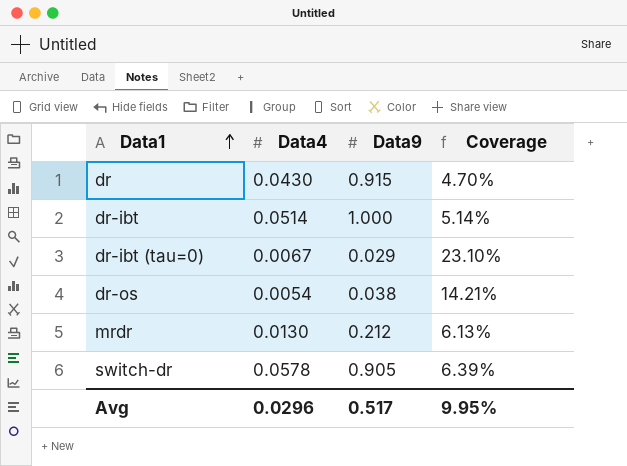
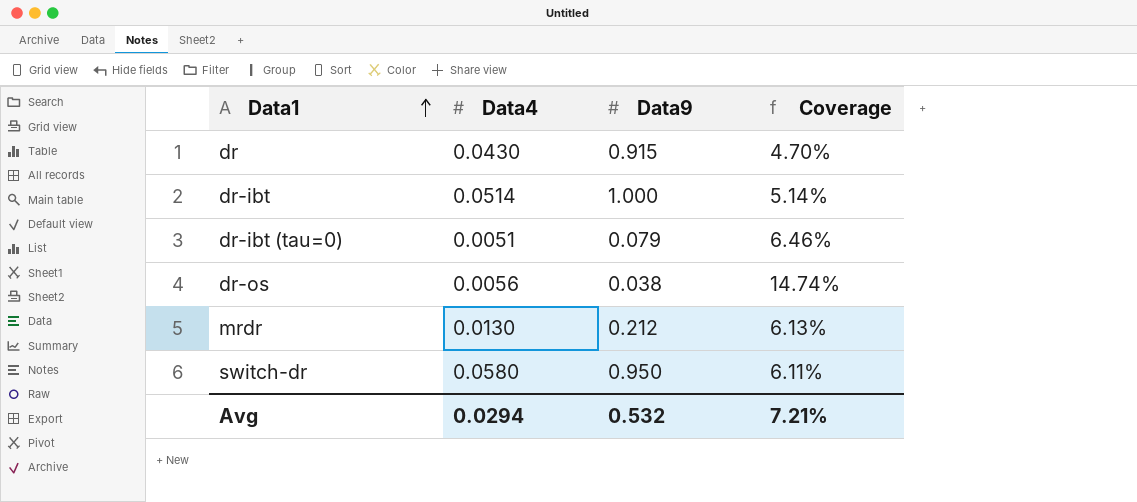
dr-ibt (tau=0) | Data4: 0.0067 -> 0.0051
dr-ibt (tau=0) | Data9: 0.029 -> 0.079
dr-ibt (tau=0) | Coverage: 23.10% -> 6.46%
dr-os | Data4: 0.0054 -> 0.0056
dr-os | Coverage: 14.21% -> 14.74%
switch-dr | Data4: 0.0578 -> 0.0580
switch-dr | Data9: 0.905 -> 0.950
switch-dr | Coverage: 6.39% -> 6.11%
Avg | Data4: 0.0296 -> 0.0294
Avg | Data9: 0.517 -> 0.532
Avg | Coverage: 9.95% -> 7.21%

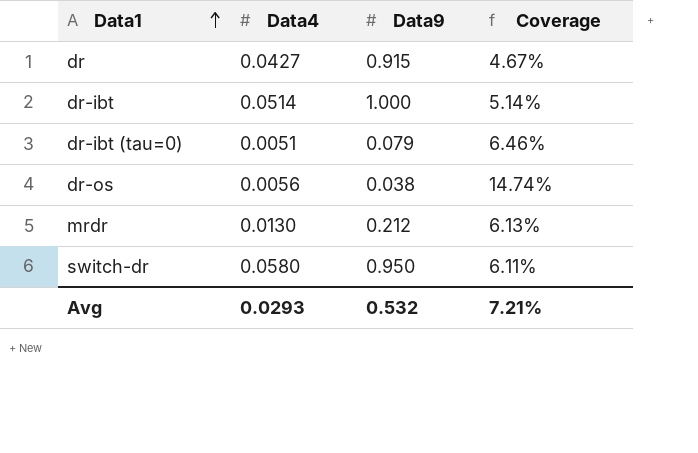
dr | Data4: 0.0430 -> 0.0427
dr | Coverage: 4.70% -> 4.67%
Avg | Data4: 0.0294 -> 0.0293

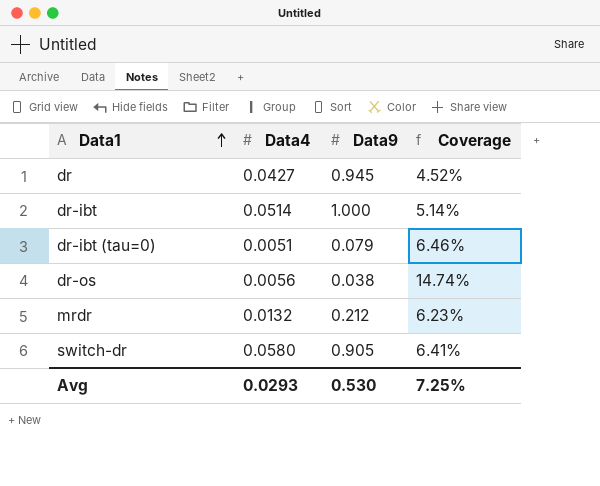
dr | Data9: 0.915 -> 0.945
dr | Coverage: 4.67% -> 4.52%
mrdr | Data4: 0.0130 -> 0.0132
mrdr | Coverage: 6.13% -> 6.23%
switch-dr | Data9: 0.950 -> 0.905
switch-dr | Coverage: 6.11% -> 6.41%
Avg | Data9: 0.532 -> 0.530
Avg | Coverage: 7.21% -> 7.25%

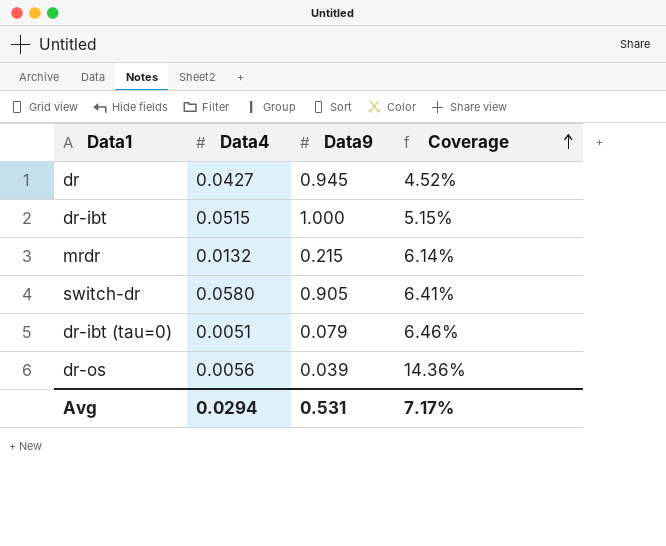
row order: Data1 ascending -> Coverage ascending
dr-ibt | Data4: 0.0514 -> 0.0515
dr-ibt | Coverage: 5.14% -> 5.15%
mrdr | Data9: 0.212 -> 0.215
mrdr | Coverage: 6.23% -> 6.14%
dr-os | Data9: 0.038 -> 0.039
dr-os | Coverage: 14.74% -> 14.36%
Avg | Data4: 0.0293 -> 0.0294
Avg | Data9: 0.530 -> 0.531
Avg | Coverage: 7.25% -> 7.17%

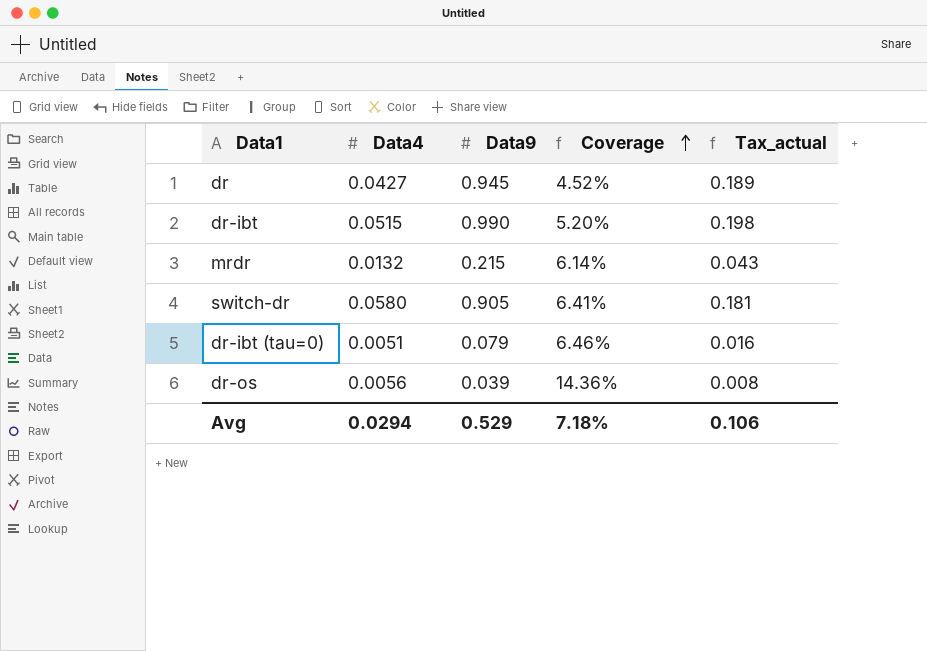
column Tax_actual | formula: none -> [Data9] * 0.2
dr-ibt | Data9: 1.000 -> 0.990
dr-ibt | Coverage: 5.15% -> 5.20%
Avg | Data9: 0.531 -> 0.529
Avg | Coverage: 7.17% -> 7.18%

